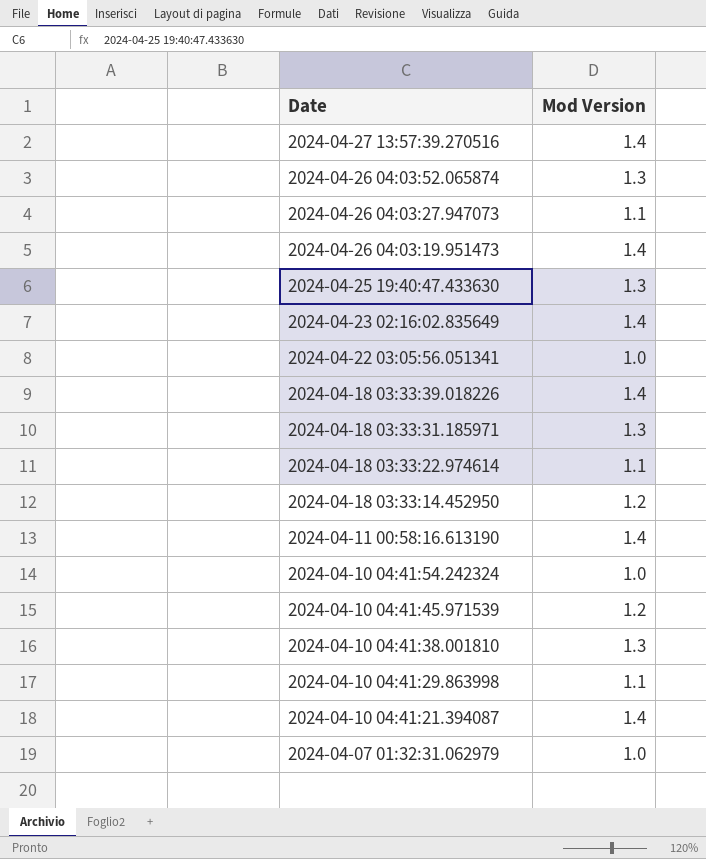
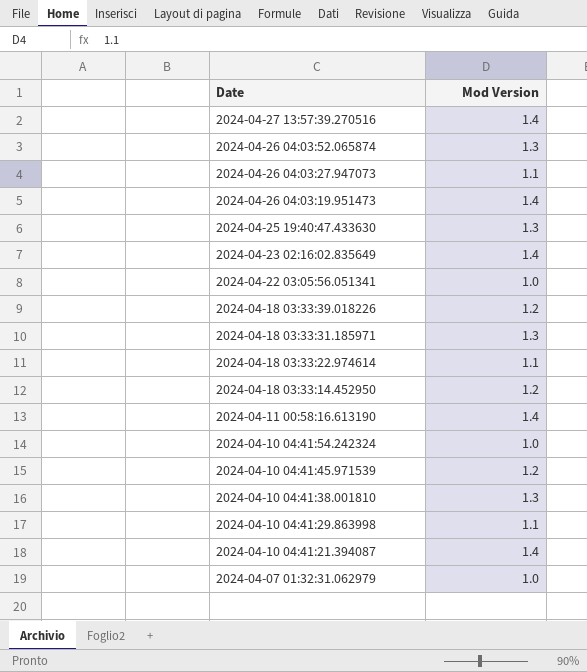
2024-04-18 03:33:39.018226 | Mod Version: 1.4 -> 1.2

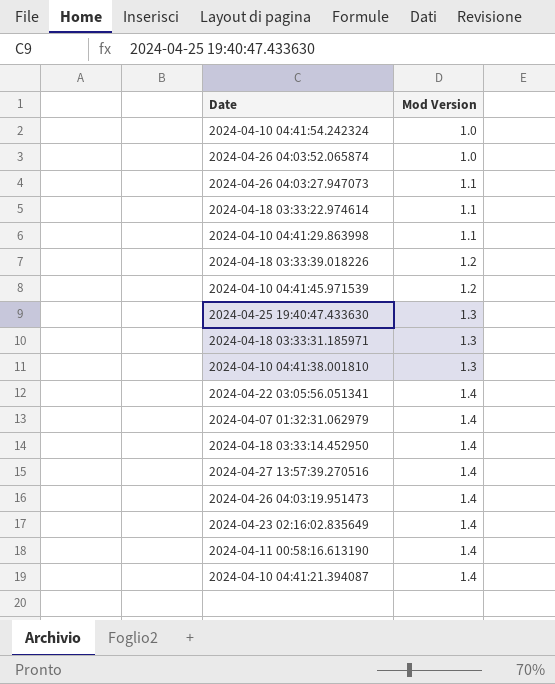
row order: Date descending -> Mod Version ascending
2024-04-26 04:03:52.065874 | Mod Version: 1.3 -> 1.0
2024-04-22 03:05:56.051341 | Mod Version: 1.0 -> 1.4
2024-04-07 01:32:31.062979 | Mod Version: 1.0 -> 1.4
2024-04-18 03:33:14.452950 | Mod Version: 1.2 -> 1.4

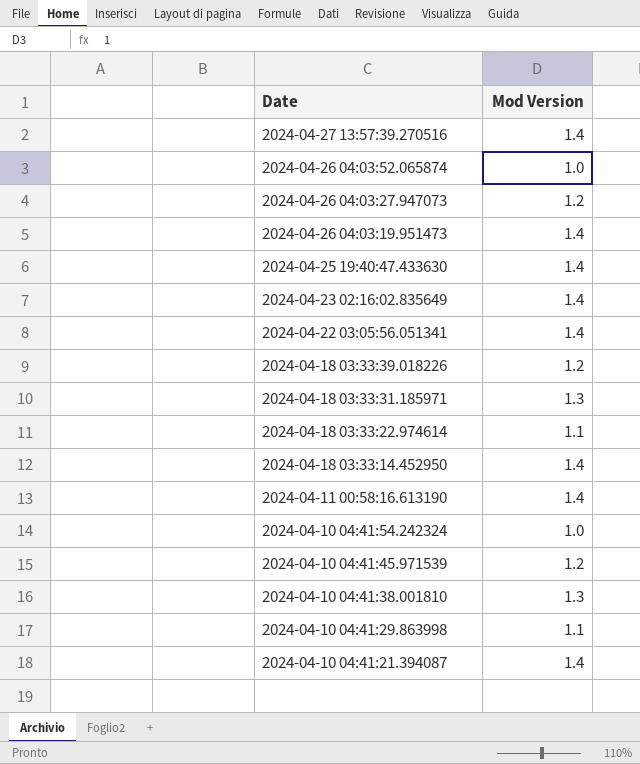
row order: Mod Version ascending -> Date descending
row 2024-04-07 01:32:31.062979: 1.4 -> none
2024-04-26 04:03:27.947073 | Mod Version: 1.1 -> 1.2
2024-04-25 19:40:47.433630 | Mod Version: 1.3 -> 1.4

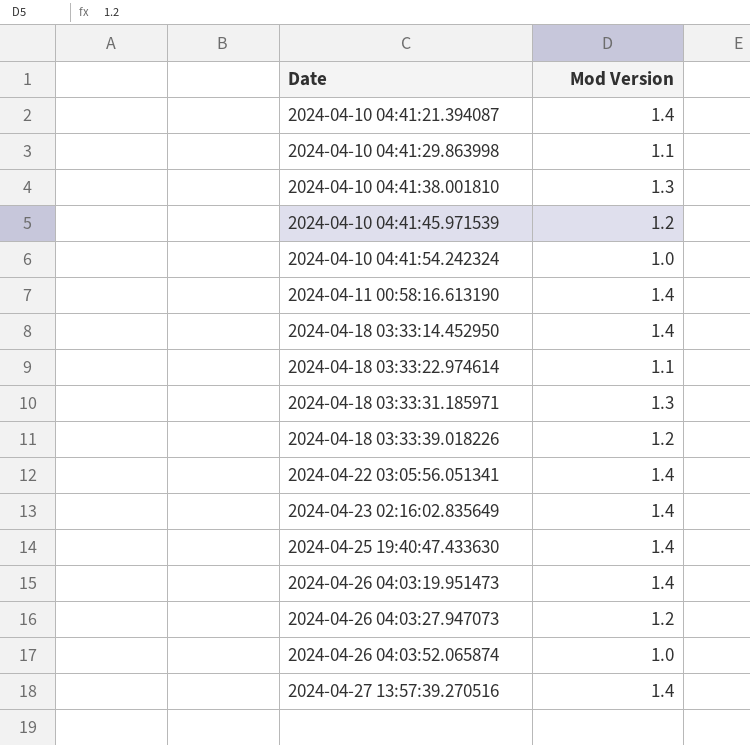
row order: Date descending -> Date ascending

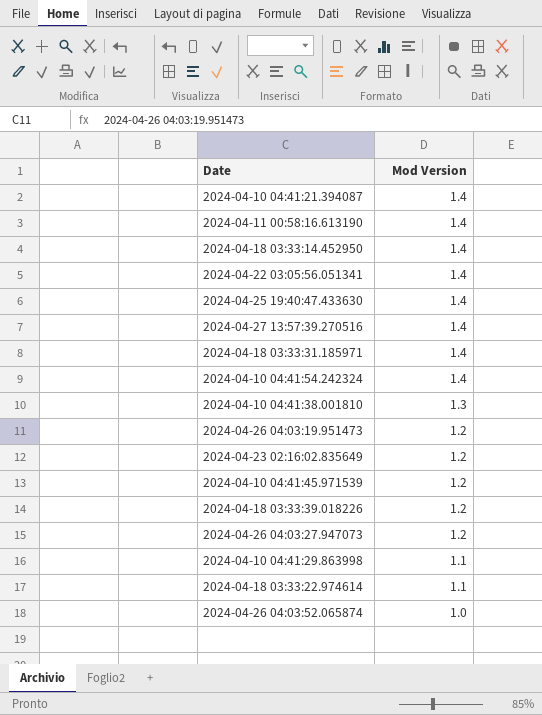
row order: Date ascending -> Mod Version descending
2024-04-18 03:33:31.185971 | Mod Version: 1.3 -> 1.4
2024-04-10 04:41:54.242324 | Mod Version: 1.0 -> 1.4
2024-04-26 04:03:19.951473 | Mod Version: 1.4 -> 1.2
2024-04-23 02:16:02.835649 | Mod Version: 1.4 -> 1.2

